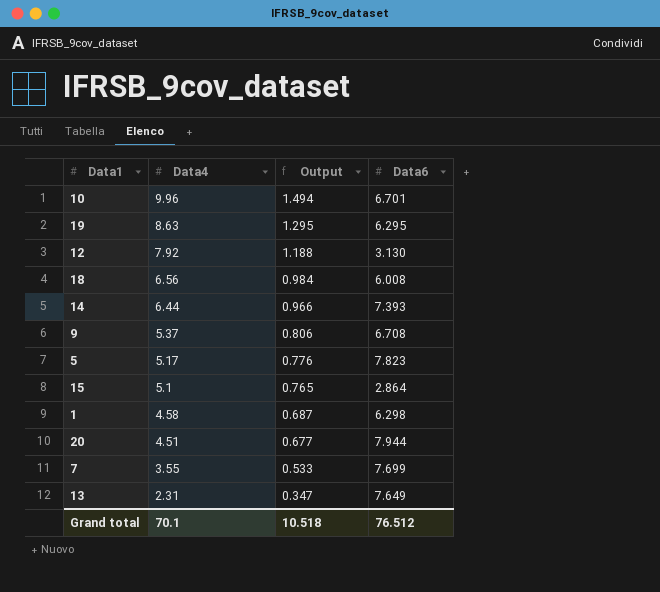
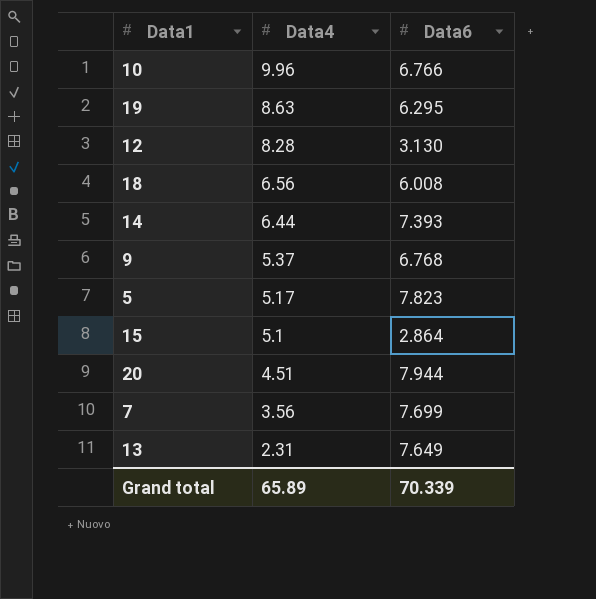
column Output | formula: [Data4] * 0.15 -> none
row 1: 4.58 | 0.687 | 6.298 -> none
10 | Data6: 6.701 -> 6.766
12 | Data4: 7.92 -> 8.28
9 | Data6: 6.708 -> 6.768
7 | Data4: 3.55 -> 3.56
Grand total | Data4: 70.1 -> 65.89
Grand total | Data6: 76.512 -> 70.339

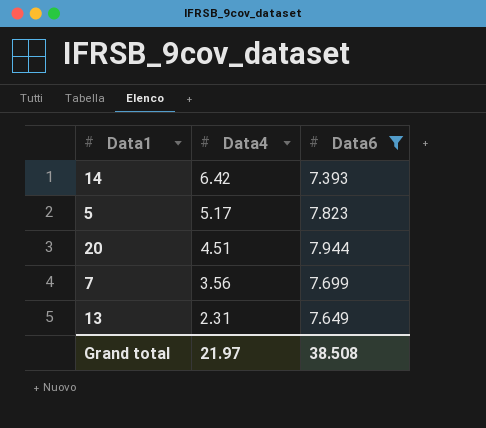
filter: none -> Data6 >= 7.393
14 | Data4: 6.44 -> 6.42
Grand total | Data4: 65.89 -> 21.97
Grand total | Data6: 70.339 -> 38.508

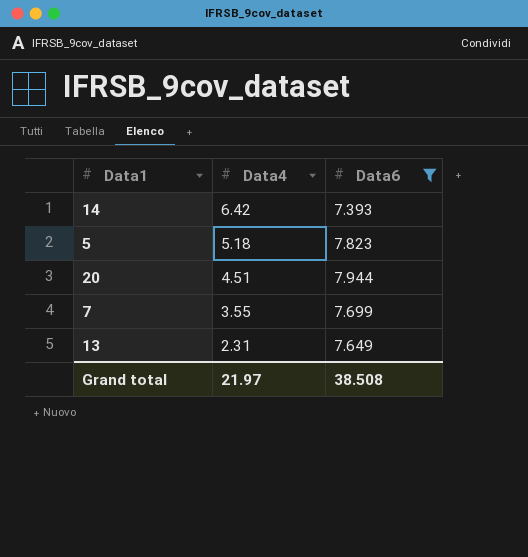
5 | Data4: 5.17 -> 5.18
7 | Data4: 3.56 -> 3.55

